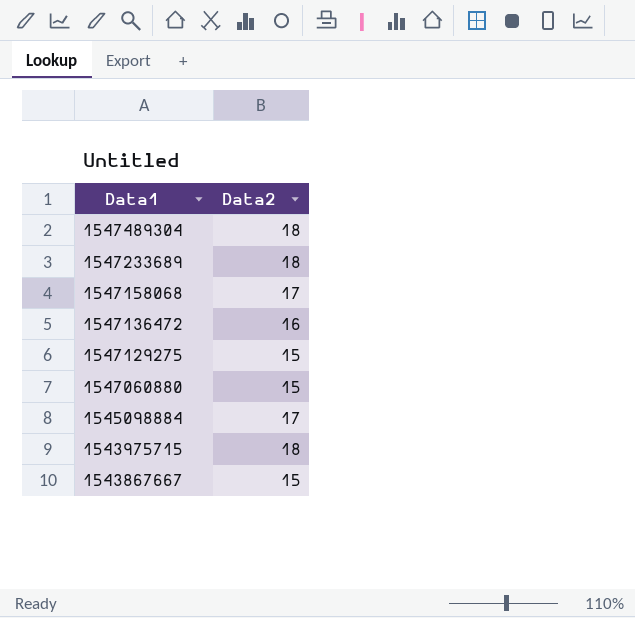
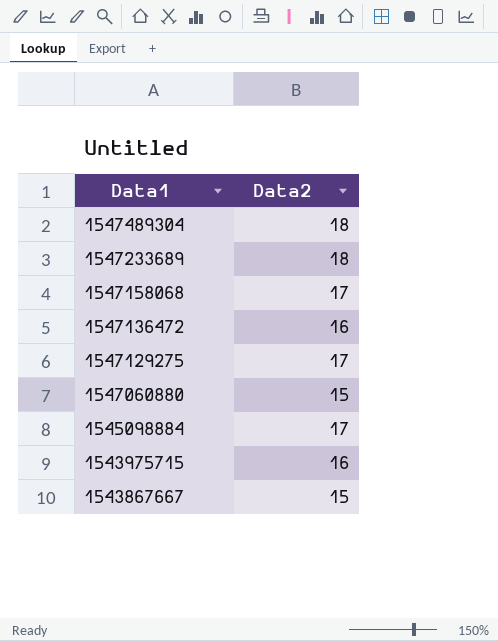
1547129275 | Data2: 15 -> 17
1543975715 | Data2: 18 -> 16

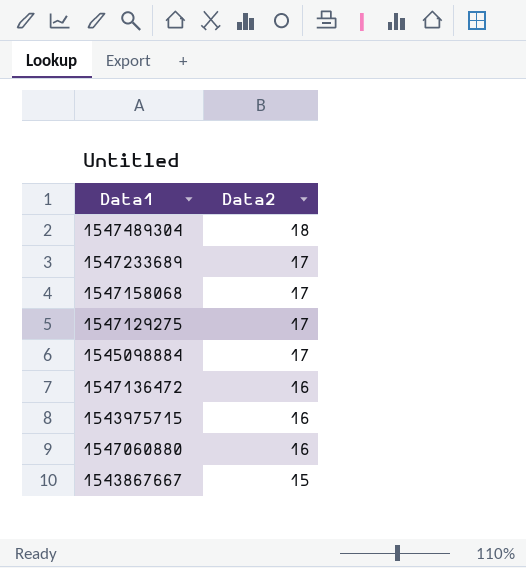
row order: Data1 descending -> Data2 descending
1547233689 | Data2: 18 -> 17
1547060880 | Data2: 15 -> 16

